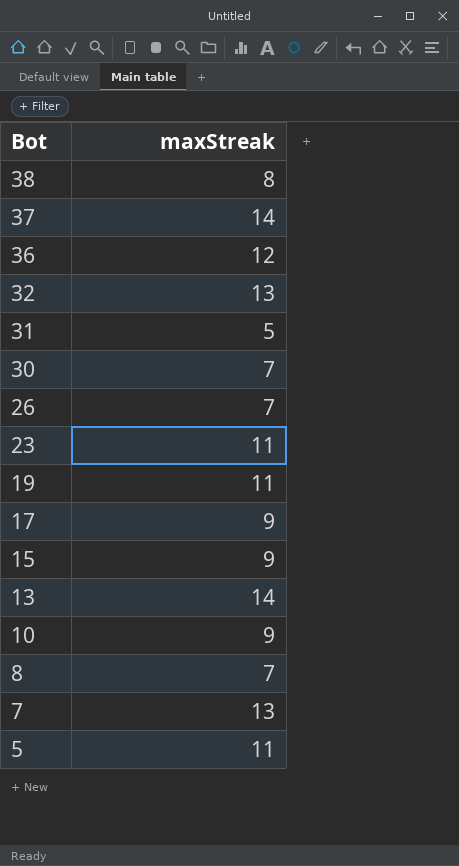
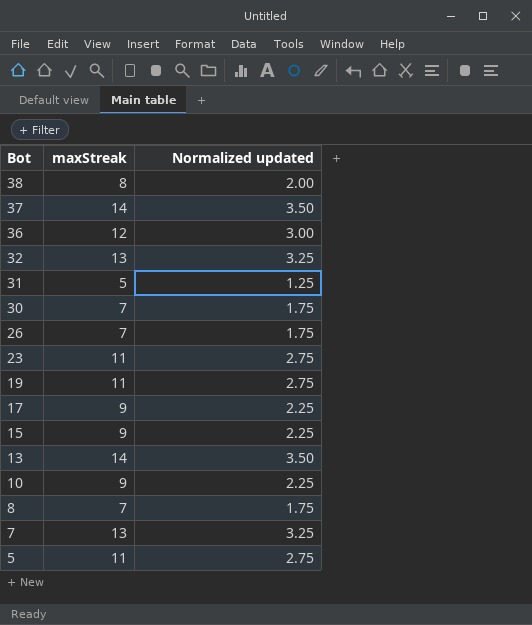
column Normalized updated | formula: none -> [maxStreak] * 0.25

